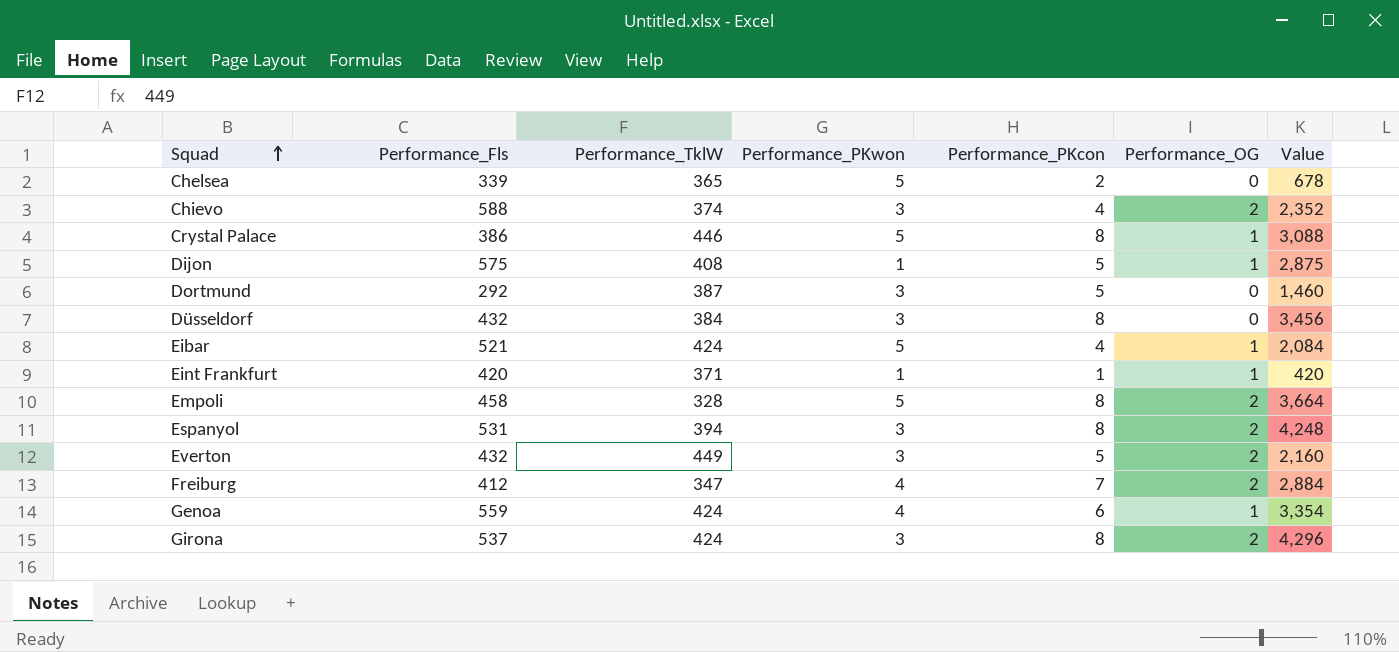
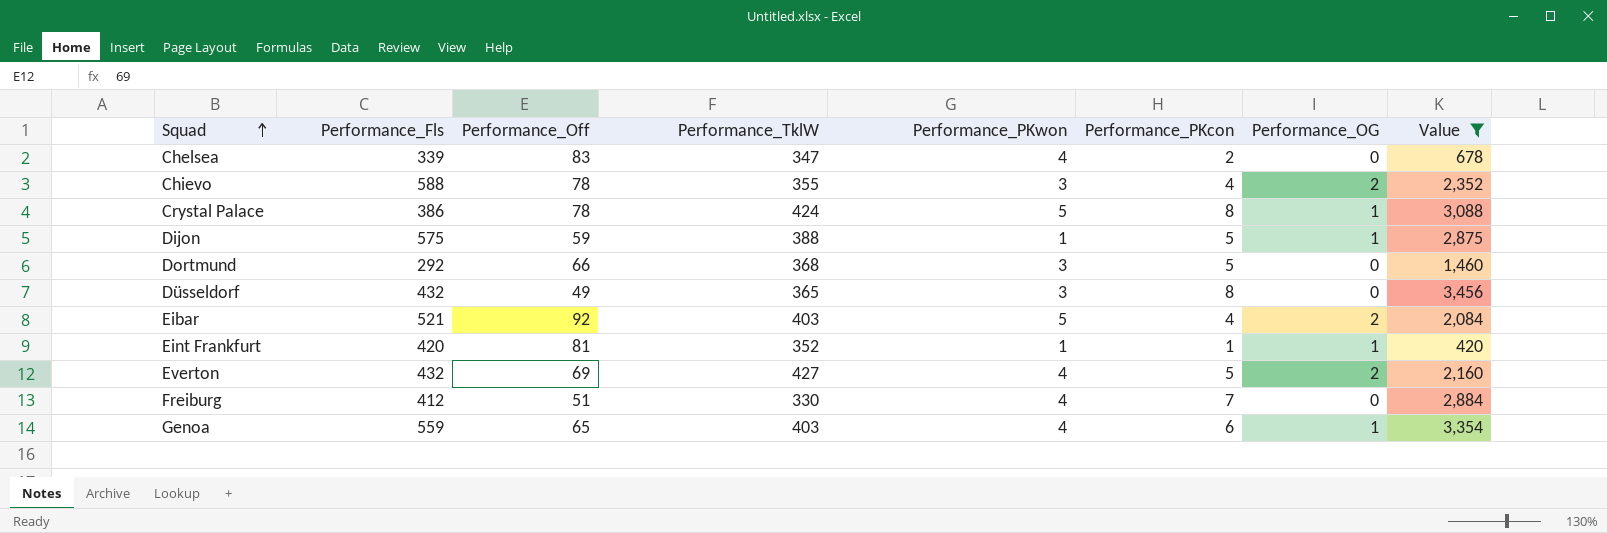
filter: none -> Value <= 3,456
column Performance_Off | position: none -> 3
Chelsea | Performance_TklW: 365 -> 347
Chelsea | Performance_PKwon: 5 -> 4
Chievo | Performance_TklW: 374 -> 355
Crystal Palace | Performance_TklW: 446 -> 424
Dijon | Performance_TklW: 408 -> 388
Dortmund | Performance_TklW: 387 -> 368
Düsseldorf | Performance_TklW: 384 -> 365
Eibar | Performance_TklW: 424 -> 403
Eibar | Performance_OG: 1 -> 2
Eint Frankfurt | Performance_TklW: 371 -> 352
Everton | Performance_TklW: 449 -> 427
Everton | Performance_PKwon: 3 -> 4
Freiburg | Performance_TklW: 347 -> 330
Freiburg | Performance_OG: 2 -> 0
Genoa | Performance_TklW: 424 -> 403

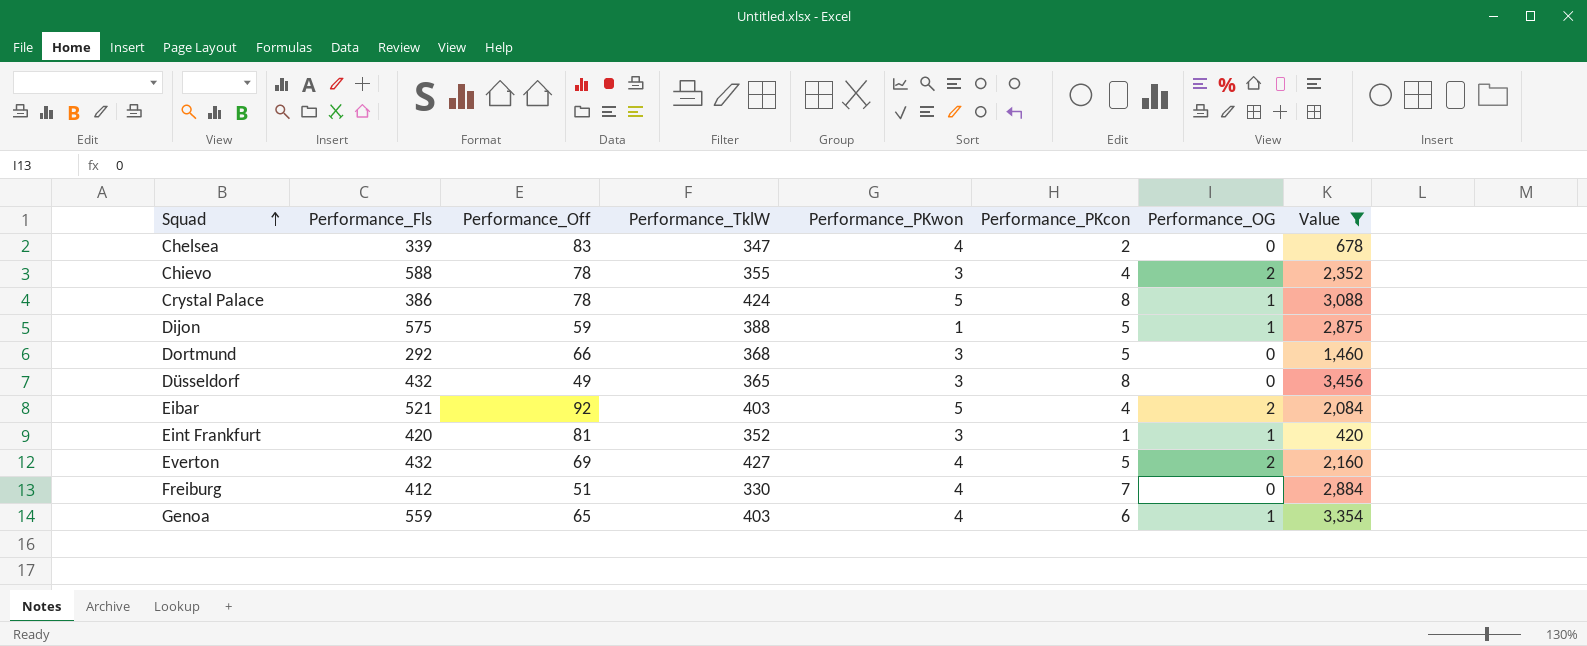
Eint Frankfurt | Performance_PKwon: 1 -> 3

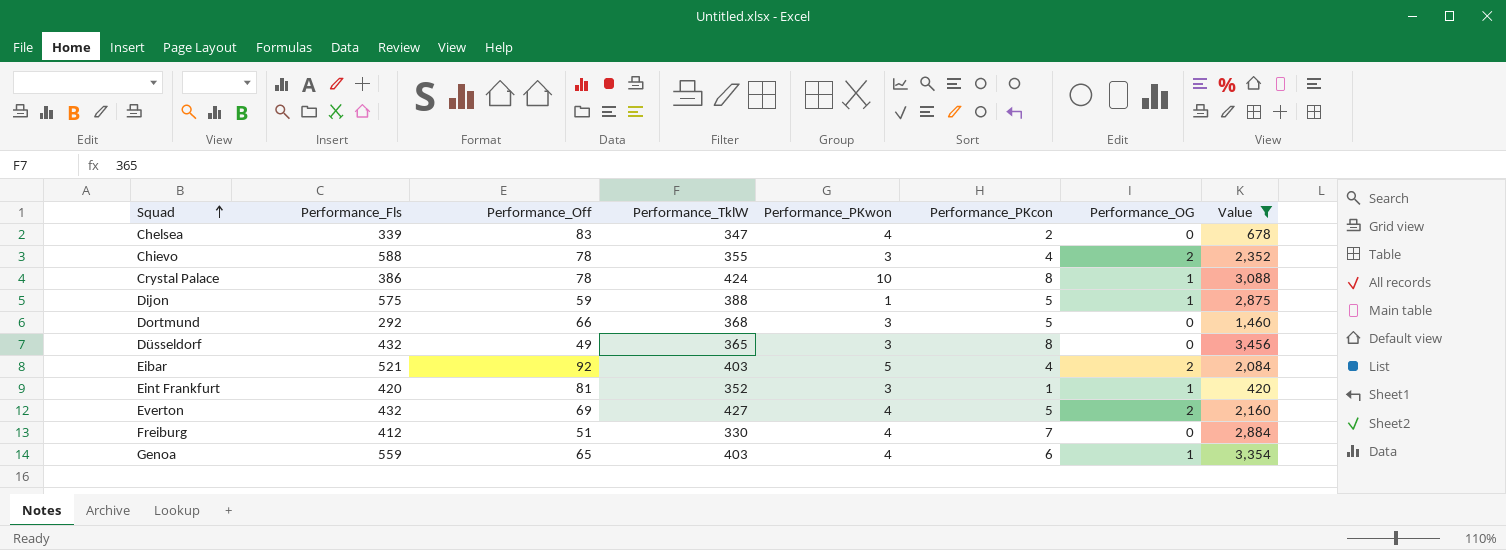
Crystal Palace | Performance_PKwon: 5 -> 10

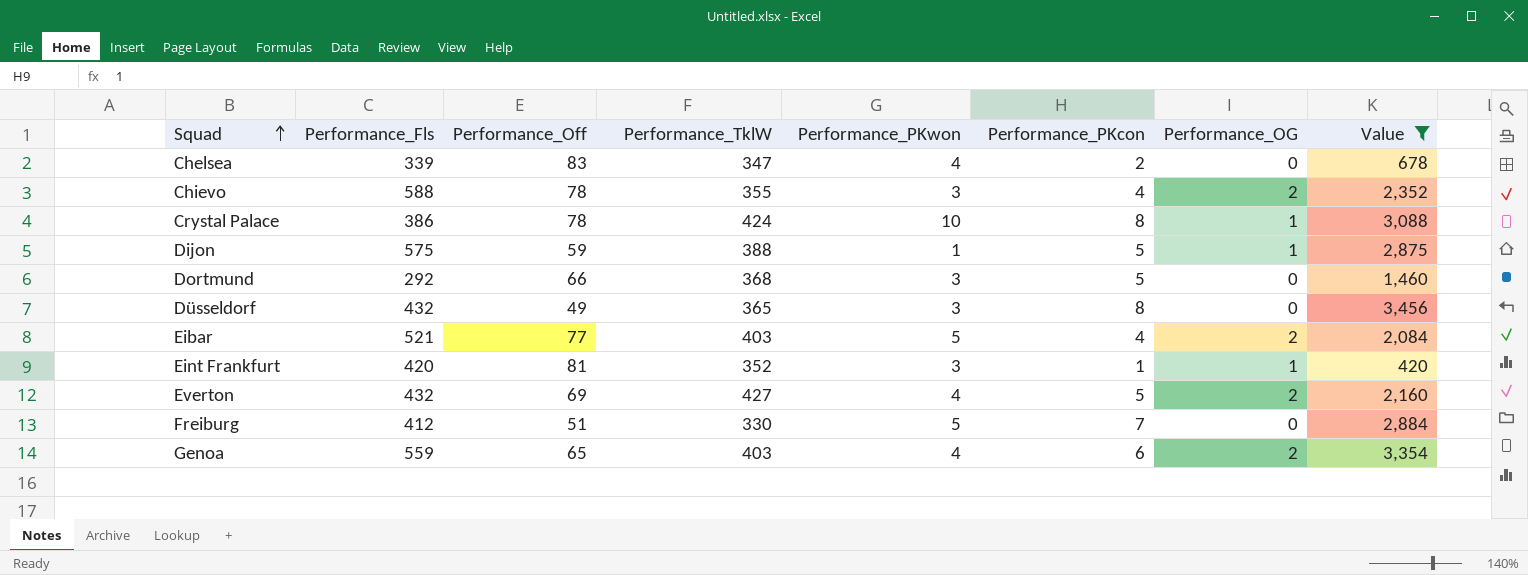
Eibar | Performance_Off: 92 -> 77
Freiburg | Performance_PKwon: 4 -> 5
Genoa | Performance_OG: 1 -> 2

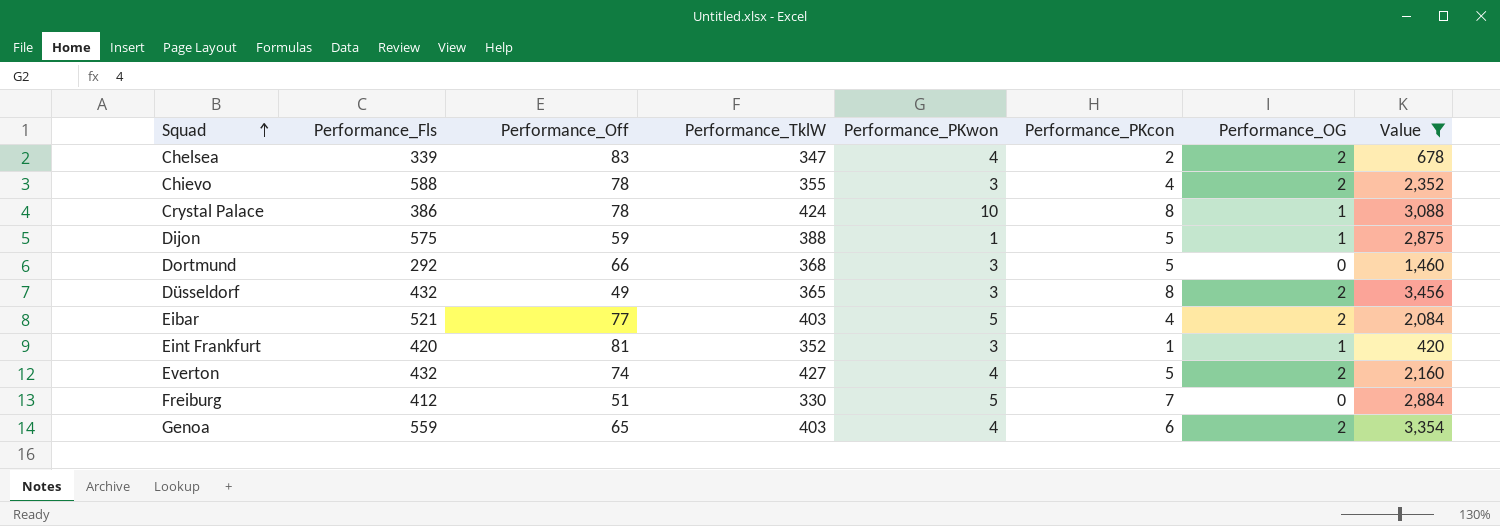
Chelsea | Performance_OG: 0 -> 2
Düsseldorf | Performance_OG: 0 -> 2
Everton | Performance_Off: 69 -> 74

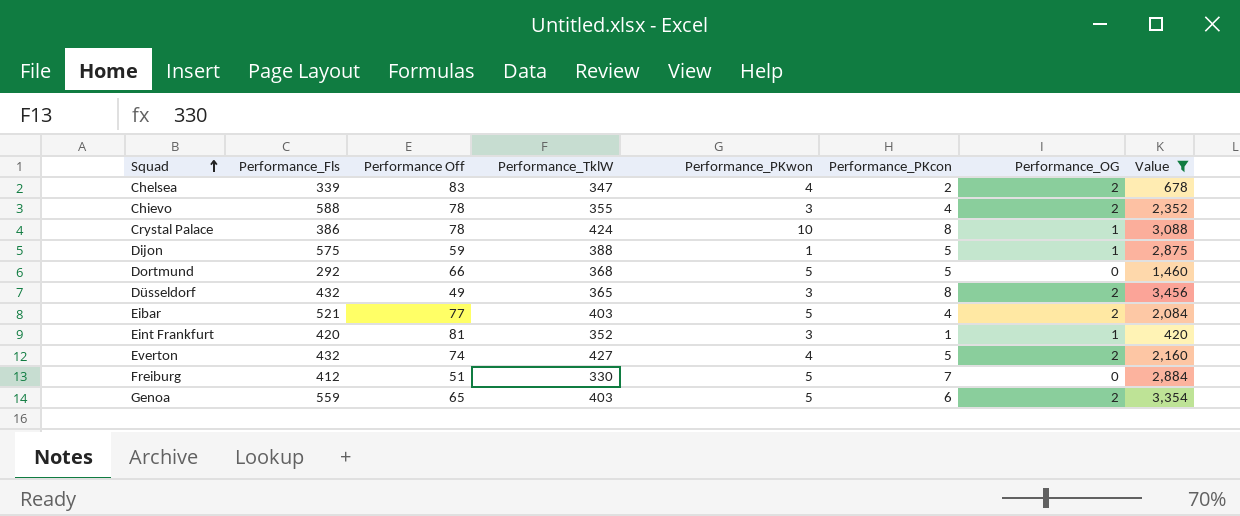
column name: Performance_Off -> Performance Off
Dortmund | Performance_PKwon: 3 -> 5
Genoa | Performance_PKwon: 4 -> 5

